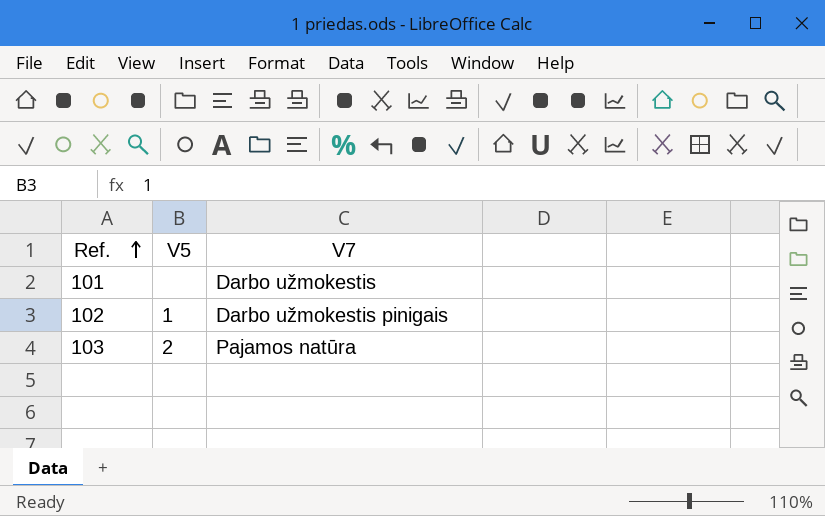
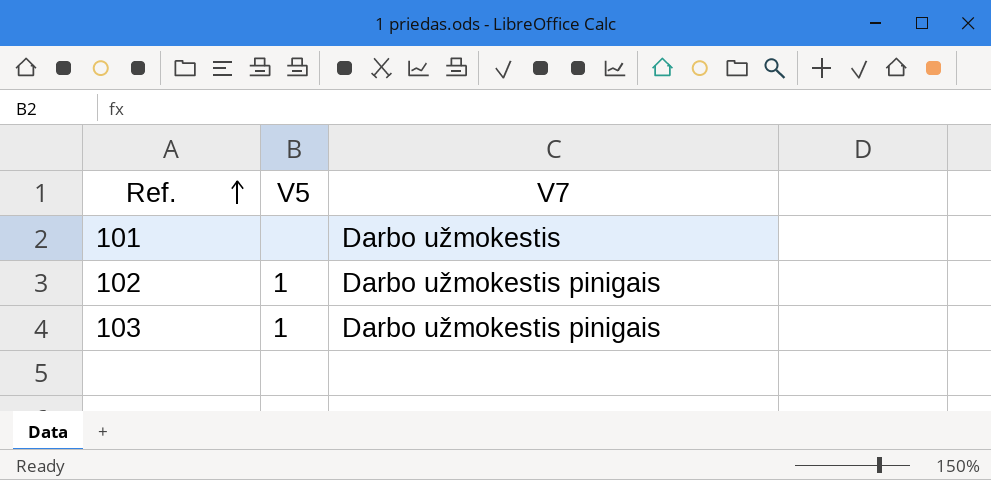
103 | V5: 2 -> 1
103 | V7: Pajamos natūra -> Darbo užmokestis pinigais

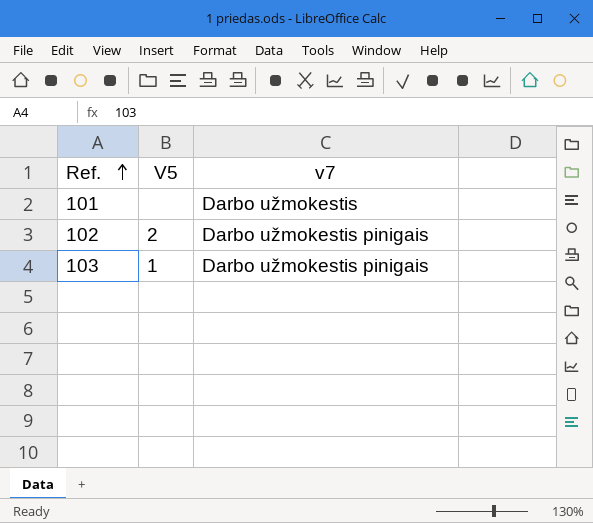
column name: V7 -> v7
102 | V5: 1 -> 2

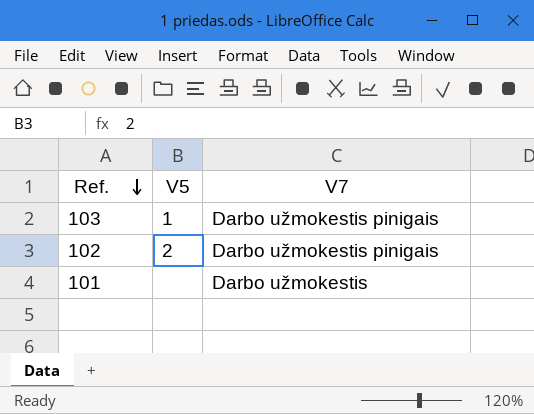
row order: Ref. ascending -> Ref. descending
column name: v7 -> V7

